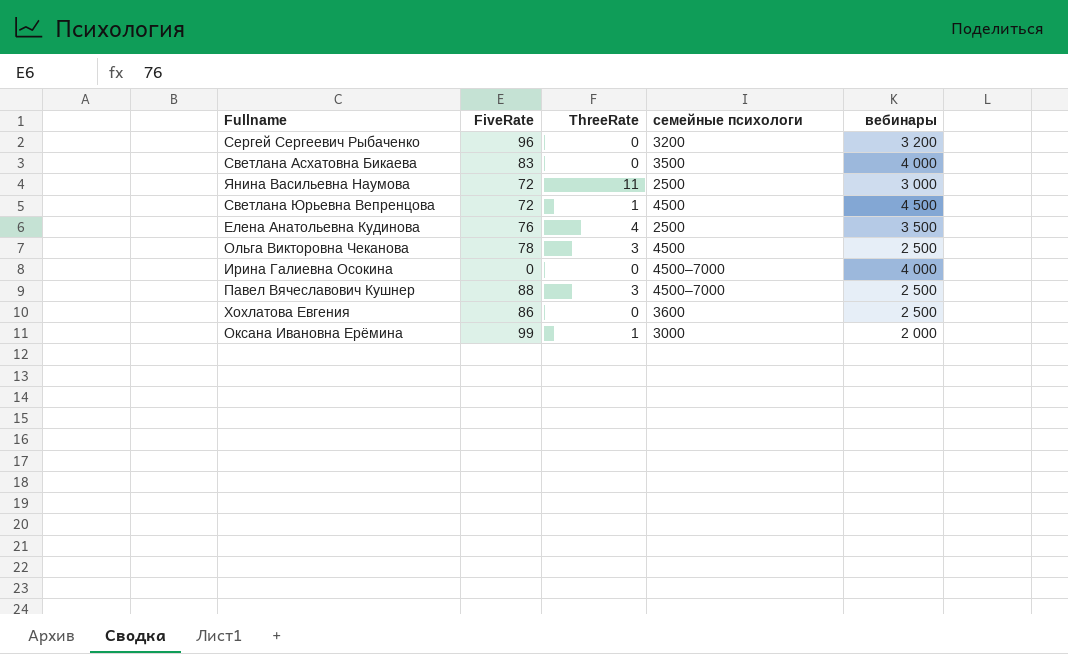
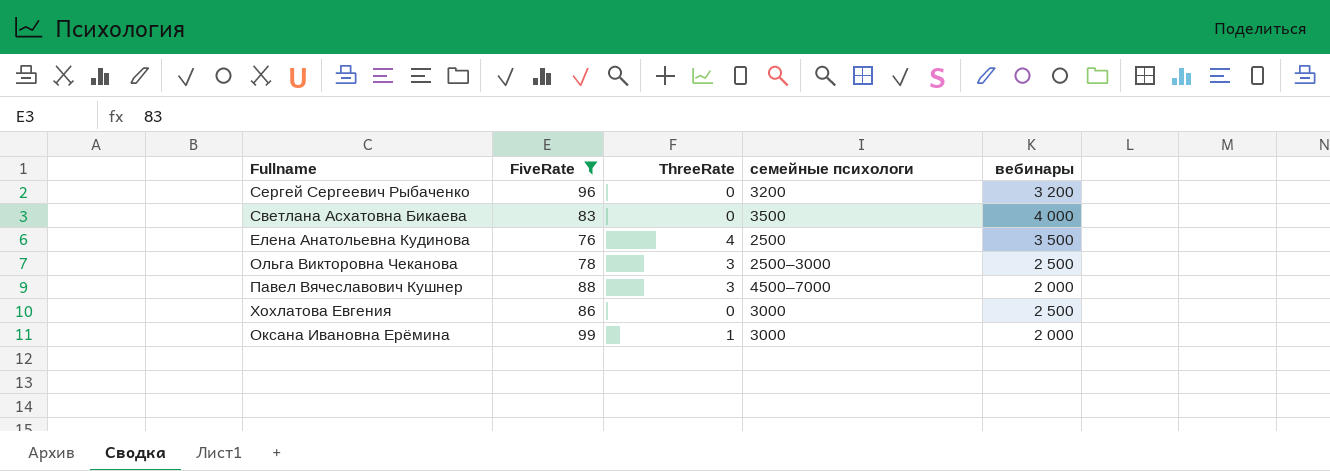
filter: none -> FiveRate >= 76
Ольга Викторовна Чеканова | семейные психологи: 4500 -> 2500–3000
Павел Вячеславович Кушнер | вебинары: 2 500 -> 2 000
Хохлатова Евгения | семейные психологи: 3600 -> 3000

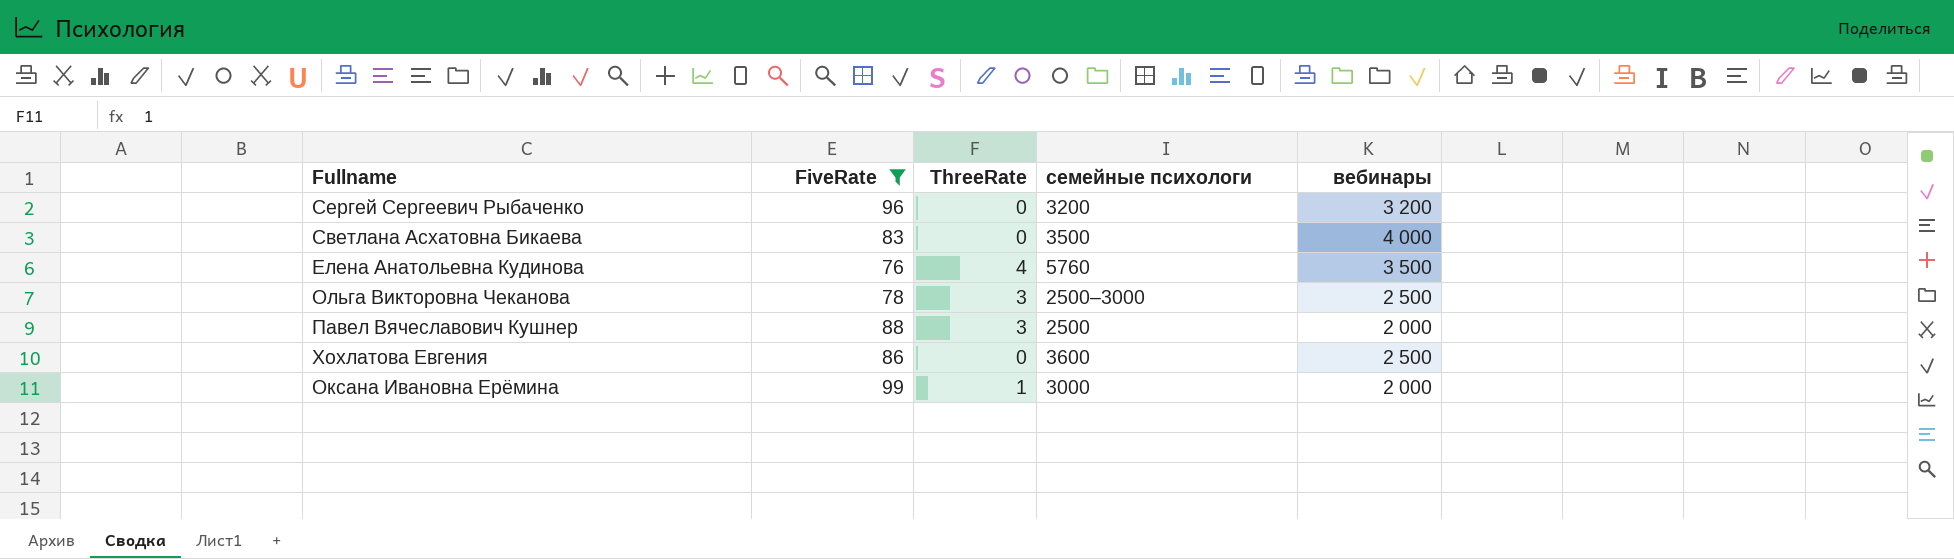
Елена Анатольевна Кудинова | семейные психологи: 2500 -> 5760
Павел Вячеславович Кушнер | семейные психологи: 4500–7000 -> 2500
Хохлатова Евгения | семейные психологи: 3000 -> 3600

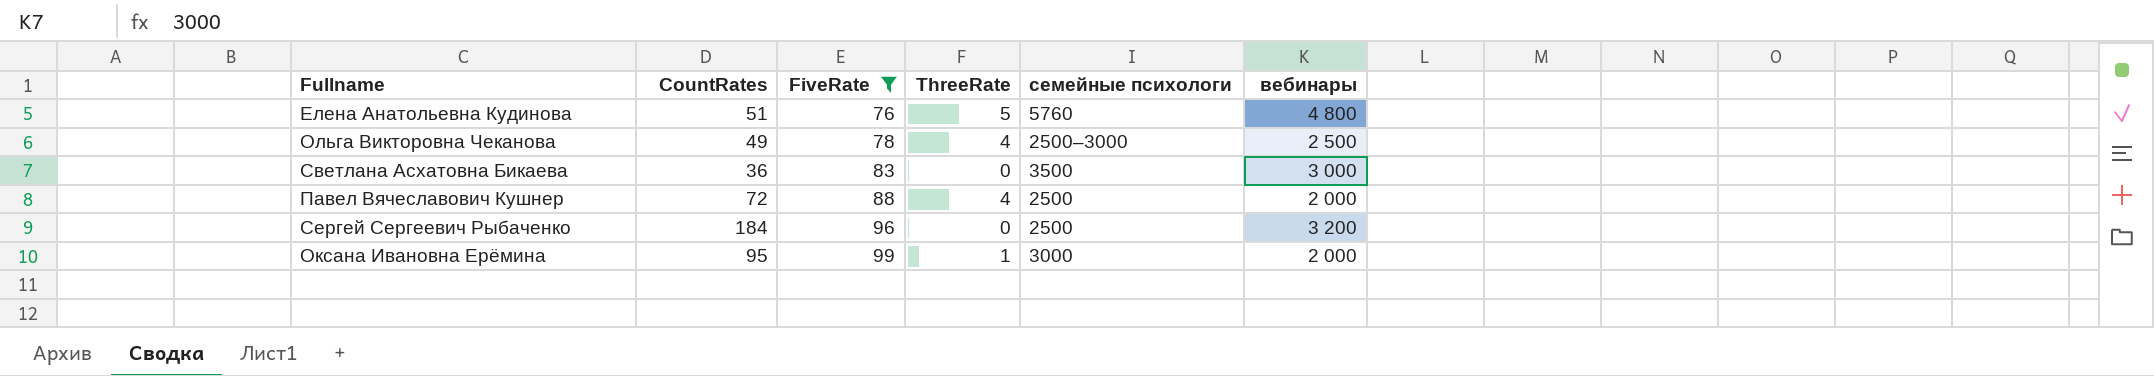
row order: none -> FiveRate ascending
column CountRates | position: none -> 2
row Хохлатова Евгения: 86 | 0 | 3600 | 2 500 -> none
Елена Анатольевна Кудинова | ThreeRate: 4 -> 5
Елена Анатольевна Кудинова | вебинары: 3 500 -> 4 800
Ольга Викторовна Чеканова | ThreeRate: 3 -> 4
Светлана Асхатовна Бикаева | вебинары: 4 000 -> 3 000
Павел Вячеславович Кушнер | ThreeRate: 3 -> 4
Сергей Сергеевич Рыбаченко | семейные психологи: 3200 -> 2500

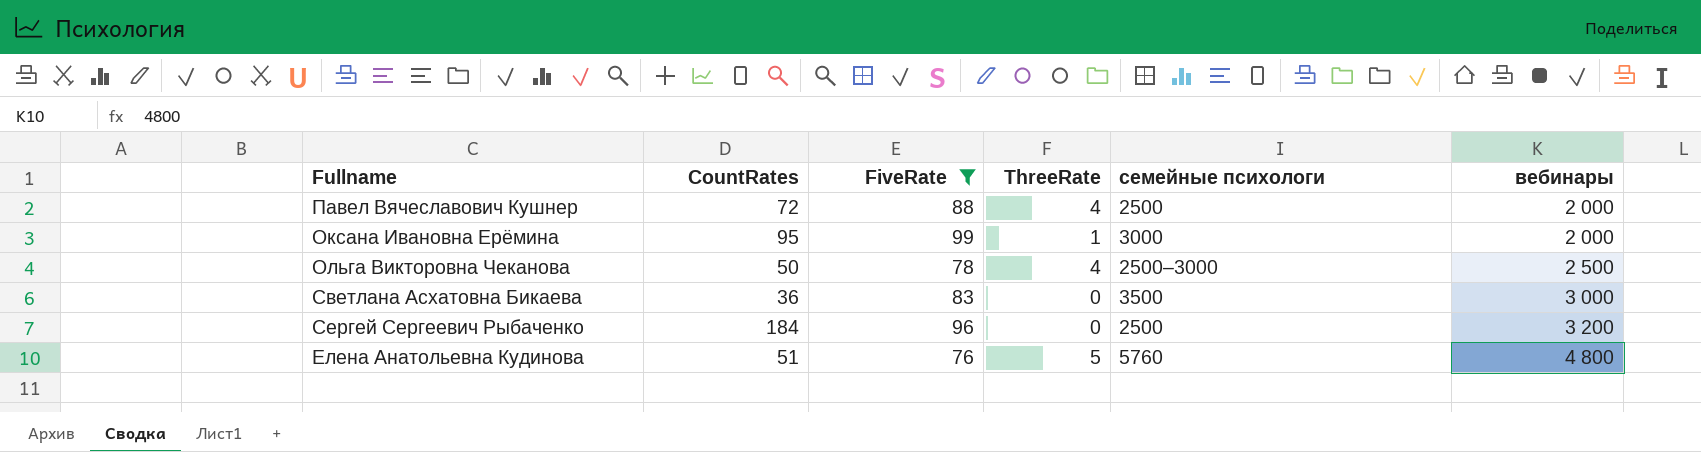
row order: FiveRate ascending -> вебинары ascending
Ольга Викторовна Чеканова | CountRates: 49 -> 50

